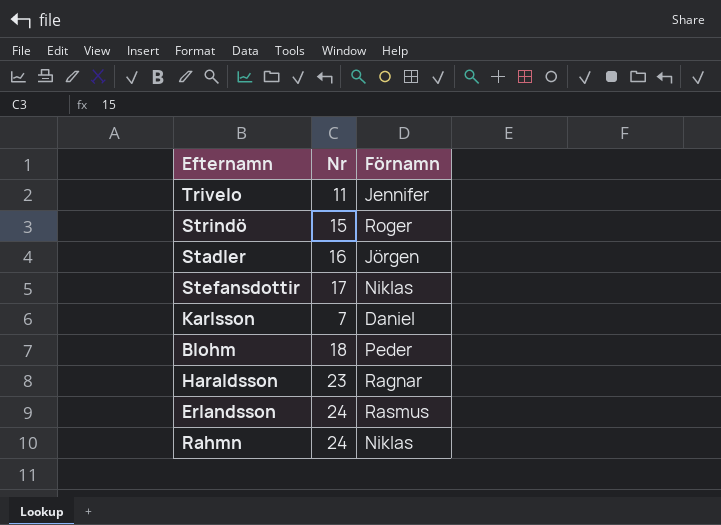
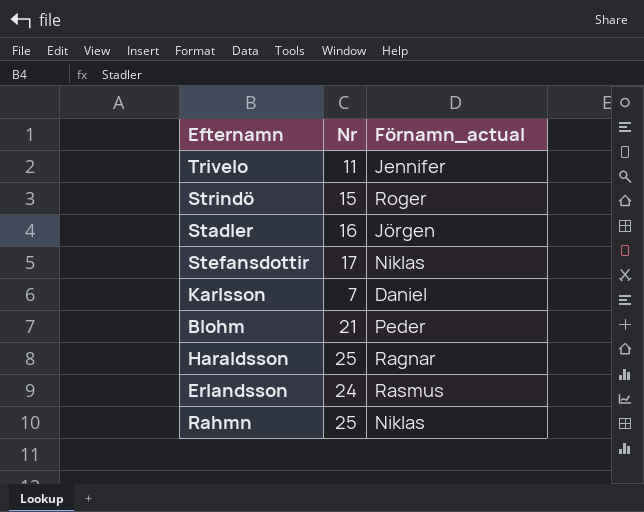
column name: Förnamn -> Förnamn_actual
Blohm | Nr: 18 -> 21
Haraldsson | Nr: 23 -> 25
Rahmn | Nr: 24 -> 25

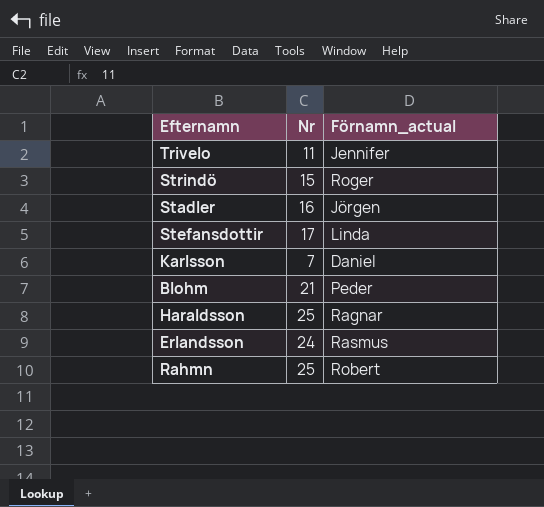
Stefansdottir | Förnamn_actual: Niklas -> Linda
Rahmn | Förnamn_actual: Niklas -> Robert

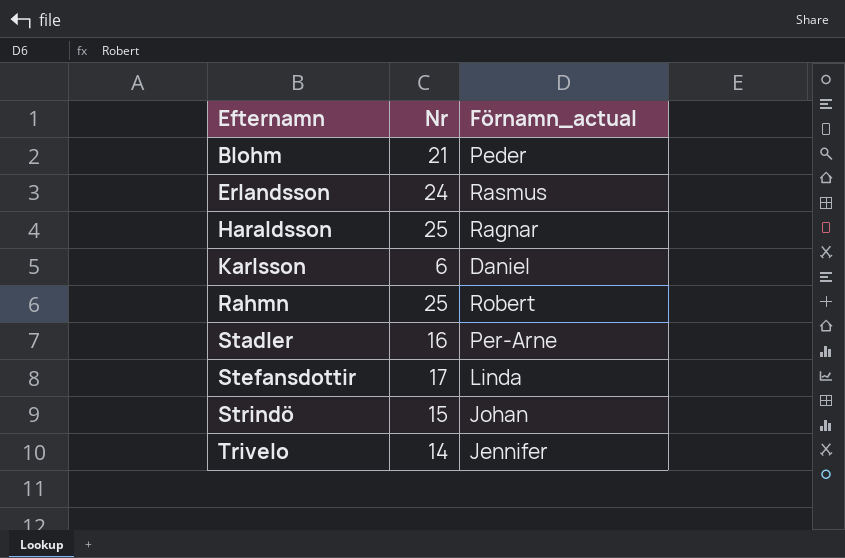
row order: none -> Efternamn ascending
Karlsson | Nr: 7 -> 6
Stadler | Förnamn_actual: Jörgen -> Per-Arne
Strindö | Förnamn_actual: Roger -> Johan
Trivelo | Nr: 11 -> 14

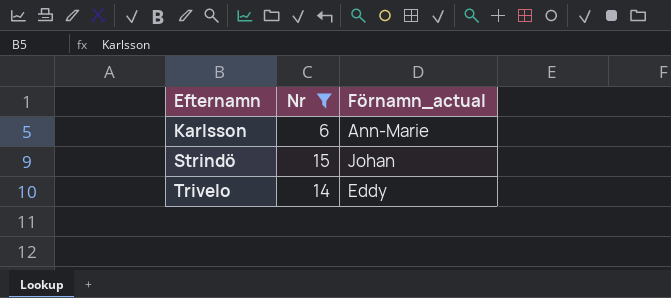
filter: none -> Nr <= 15
Karlsson | Förnamn_actual: Daniel -> Ann-Marie
Trivelo | Förnamn_actual: Jennifer -> Eddy

